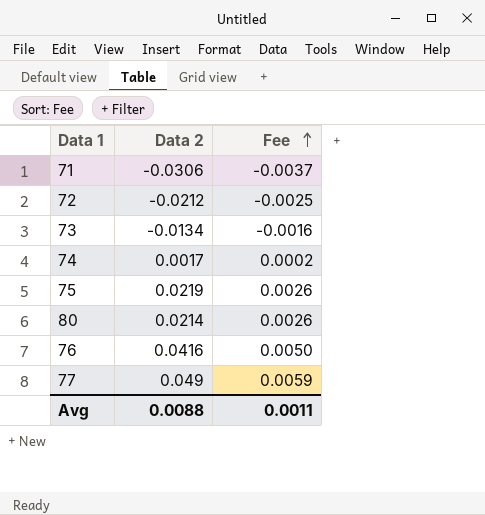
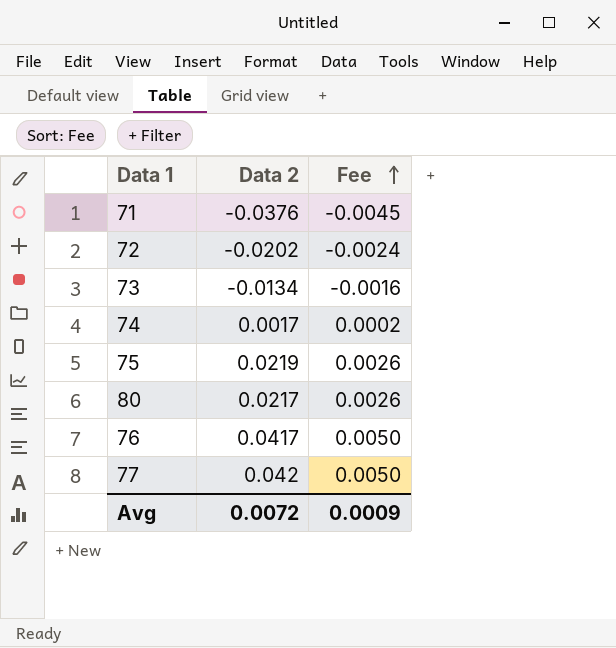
71 | Data 2: -0.0306 -> -0.0376
71 | Fee: -0.0037 -> -0.0045
72 | Data 2: -0.0212 -> -0.0202
72 | Fee: -0.0025 -> -0.0024
80 | Data 2: 0.0214 -> 0.0217
76 | Data 2: 0.0416 -> 0.0417
77 | Data 2: 0.049 -> 0.042
77 | Fee: 0.0059 -> 0.0050
Avg | Data 2: 0.0088 -> 0.0072
Avg | Fee: 0.0011 -> 0.0009

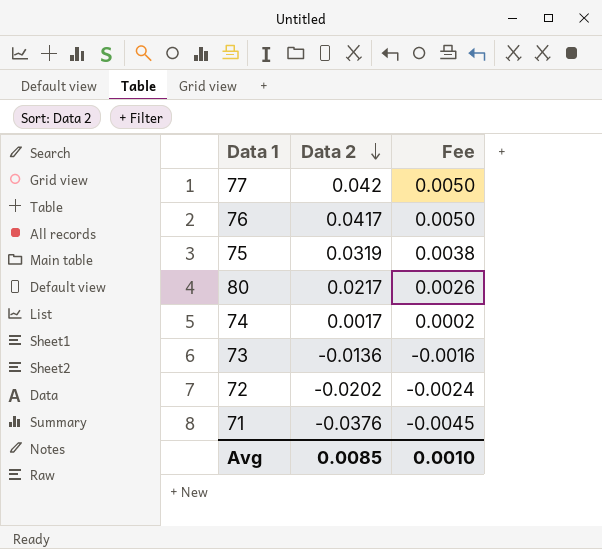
row order: Fee ascending -> Data 2 descending
75 | Data 2: 0.0219 -> 0.0319
75 | Fee: 0.0026 -> 0.0038
73 | Data 2: -0.0134 -> -0.0136
Avg | Data 2: 0.0072 -> 0.0085
Avg | Fee: 0.0009 -> 0.0010

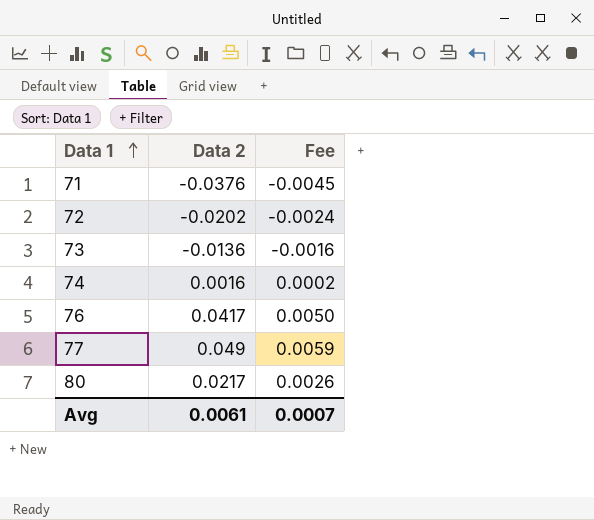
row order: Data 2 descending -> Data 1 ascending
row 75: 0.0319 | 0.0038 -> none
74 | Data 2: 0.0017 -> 0.0016
77 | Data 2: 0.042 -> 0.049
77 | Fee: 0.0050 -> 0.0059
Avg | Data 2: 0.0085 -> 0.0061
Avg | Fee: 0.0010 -> 0.0007

